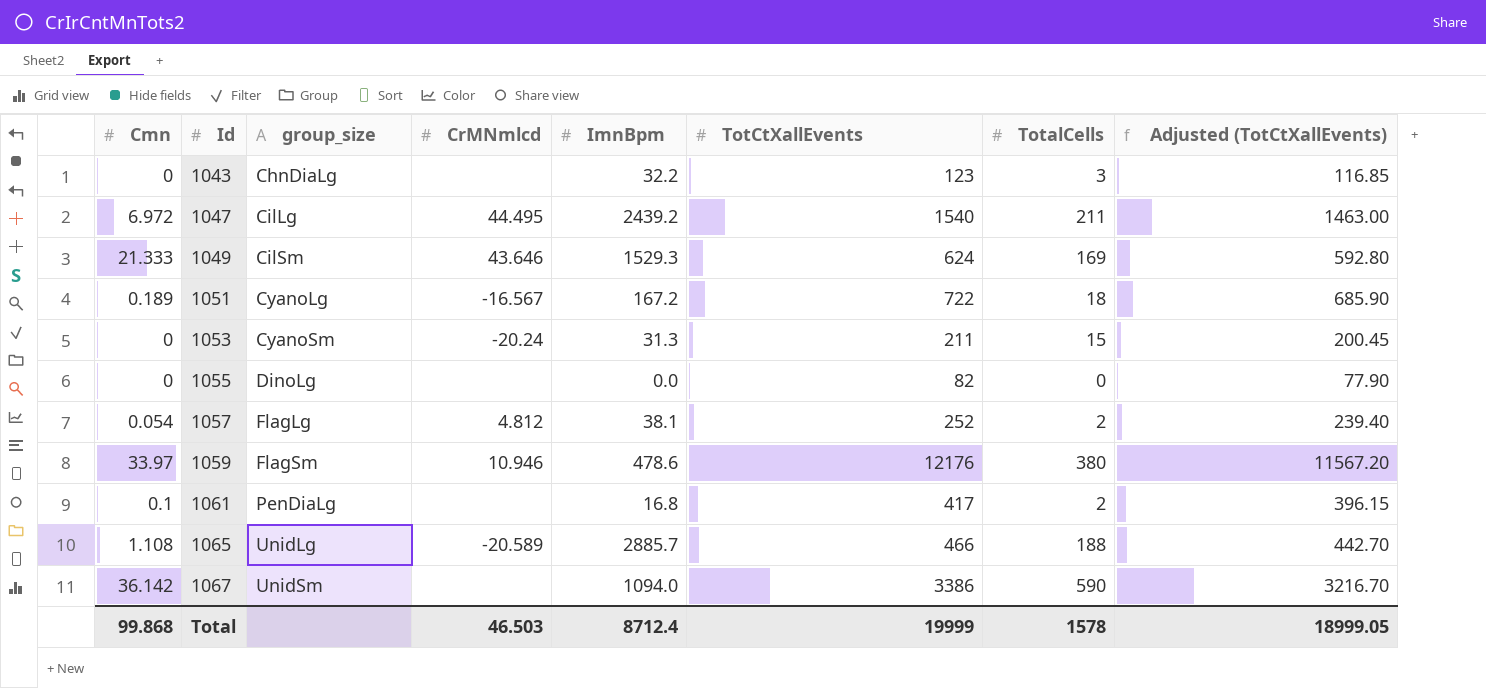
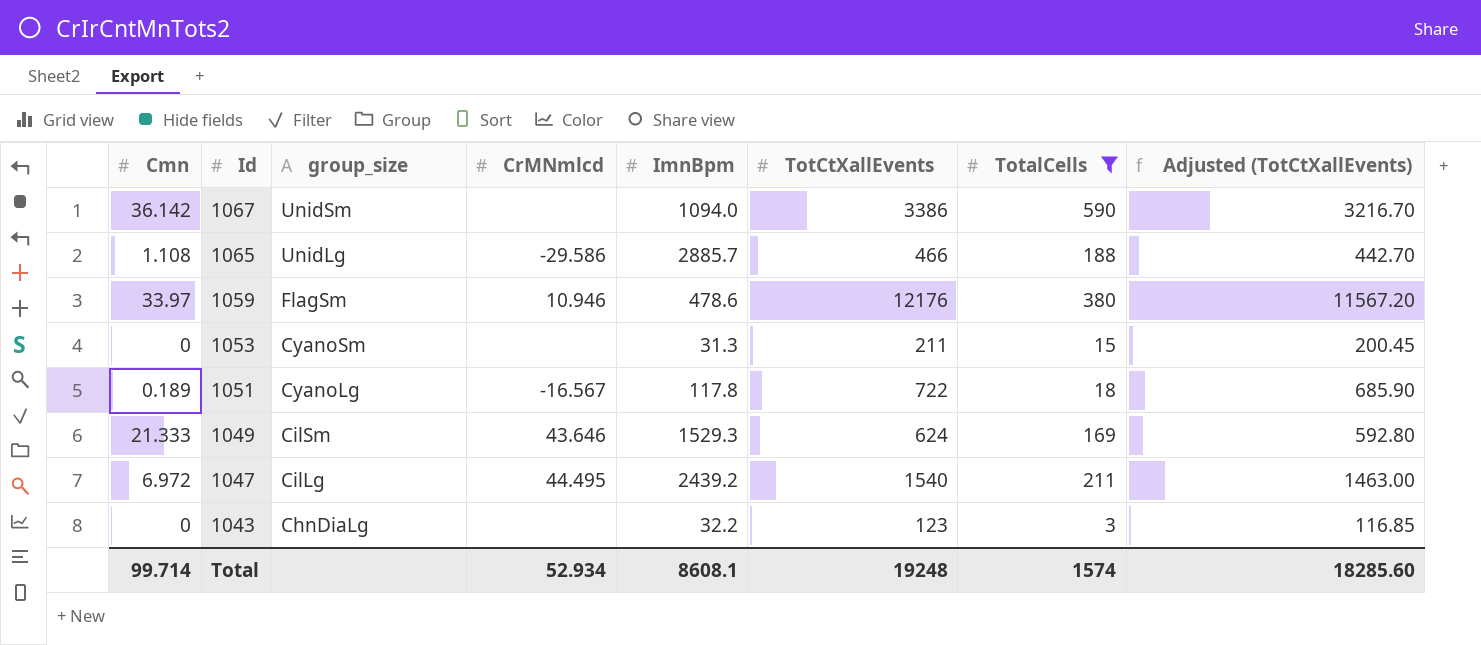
filter: none -> TotalCells >= 3
row order: Id ascending -> Id descending
1065 | CrMNmlcd: -20.589 -> -29.586
1053 | CrMNmlcd: -20.24 -> none
1051 | ImnBpm: 167.2 -> 117.8
Total | Cmn: 99.868 -> 99.714
Total | CrMNmlcd: 46.503 -> 52.934
Total | ImnBpm: 8712.4 -> 8608.1
Total | TotCtXallEvents: 19999 -> 19248
Total | TotalCells: 1578 -> 1574
Total | Adjusted (TotCtXallEvents): 18999.05 -> 18285.60

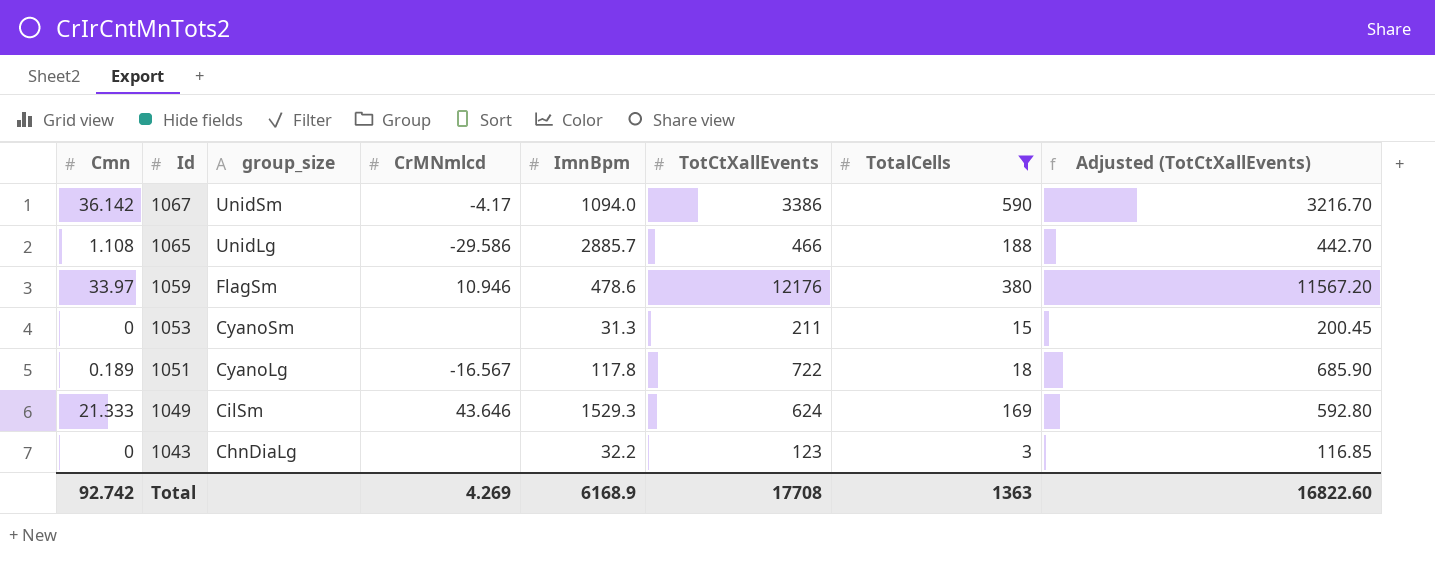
row 1047: 6.972 | CilLg | 44.495 | 2439.2 | 1540 | 211 | 1463.00 -> none
1067 | CrMNmlcd: none -> -4.17
Total | Cmn: 99.714 -> 92.742
Total | CrMNmlcd: 52.934 -> 4.269
Total | ImnBpm: 8608.1 -> 6168.9
Total | TotCtXallEvents: 19248 -> 17708
Total | TotalCells: 1574 -> 1363
Total | Adjusted (TotCtXallEvents): 18285.60 -> 16822.60

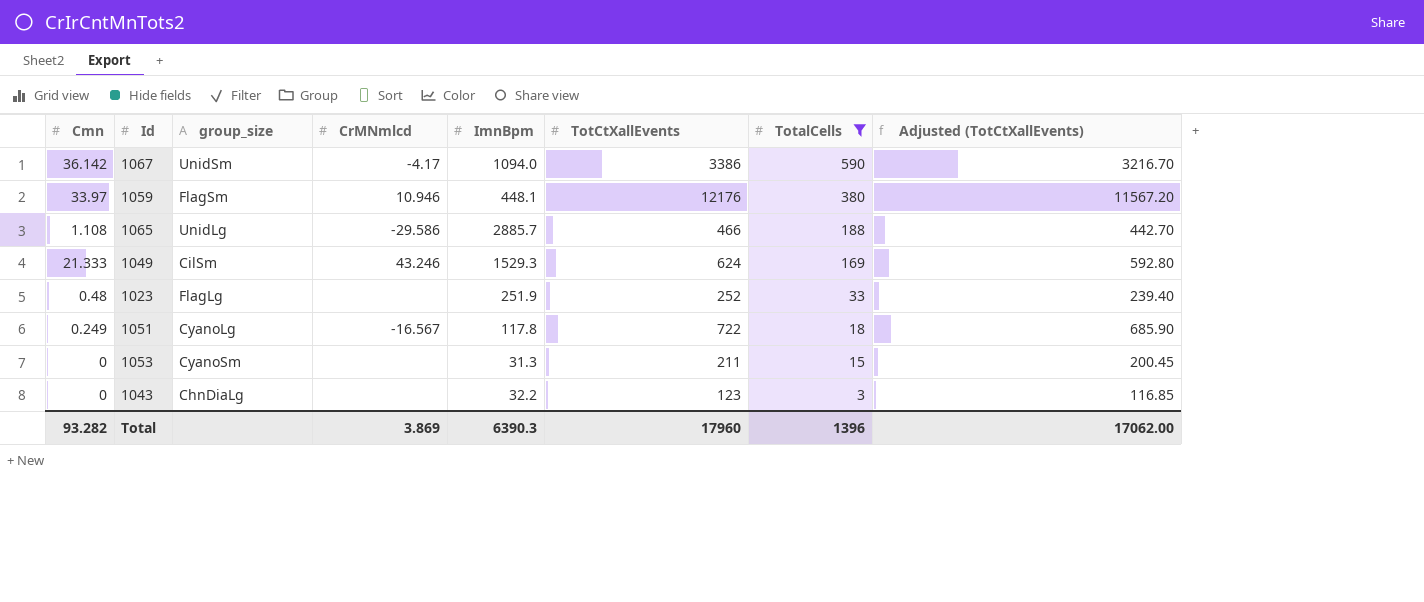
row order: Id descending -> TotalCells descending
1059 | ImnBpm: 478.6 -> 448.1
1049 | CrMNmlcd: 43.646 -> 43.246
row 1023: none -> 0.48 | FlagLg | none | 251.9 | 252 | 33 | 239.40
1051 | Cmn: 0.189 -> 0.249
Total | Cmn: 92.742 -> 93.282
Total | CrMNmlcd: 4.269 -> 3.869
Total | ImnBpm: 6168.9 -> 6390.3
Total | TotCtXallEvents: 17708 -> 17960
Total | TotalCells: 1363 -> 1396
Total | Adjusted (TotCtXallEvents): 16822.60 -> 17062.00

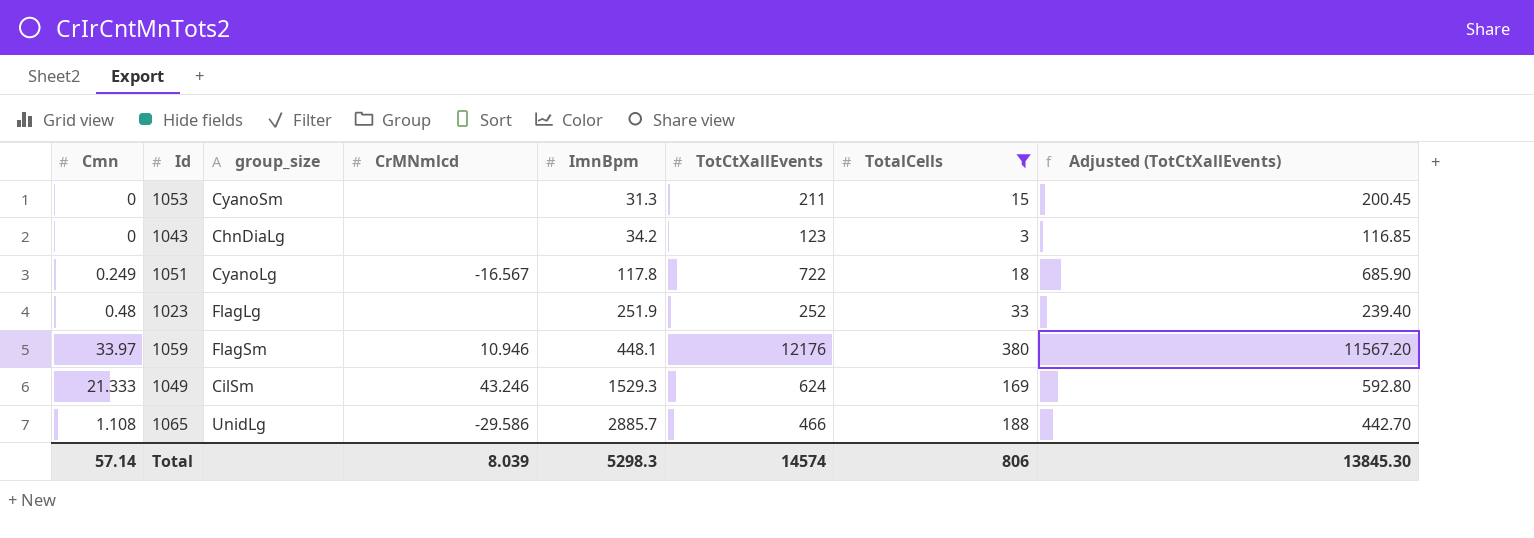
row order: TotalCells descending -> ImnBpm ascending
row 1067: 36.142 | UnidSm | -4.17 | 1094.0 | 3386 | 590 | 3216.70 -> none
1043 | ImnBpm: 32.2 -> 34.2
Total | Cmn: 93.282 -> 57.14
Total | CrMNmlcd: 3.869 -> 8.039
Total | ImnBpm: 6390.3 -> 5298.3
Total | TotCtXallEvents: 17960 -> 14574
Total | TotalCells: 1396 -> 806
Total | Adjusted (TotCtXallEvents): 17062.00 -> 13845.30

